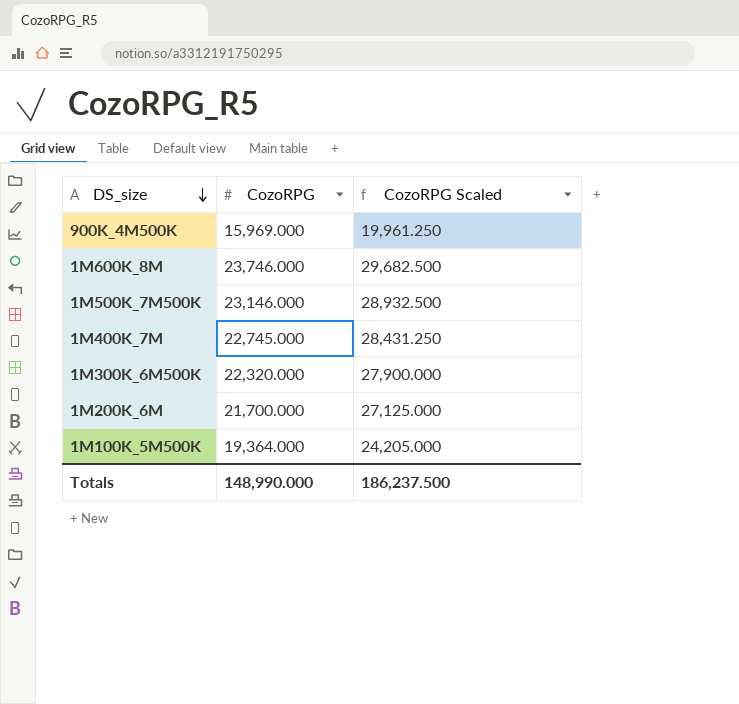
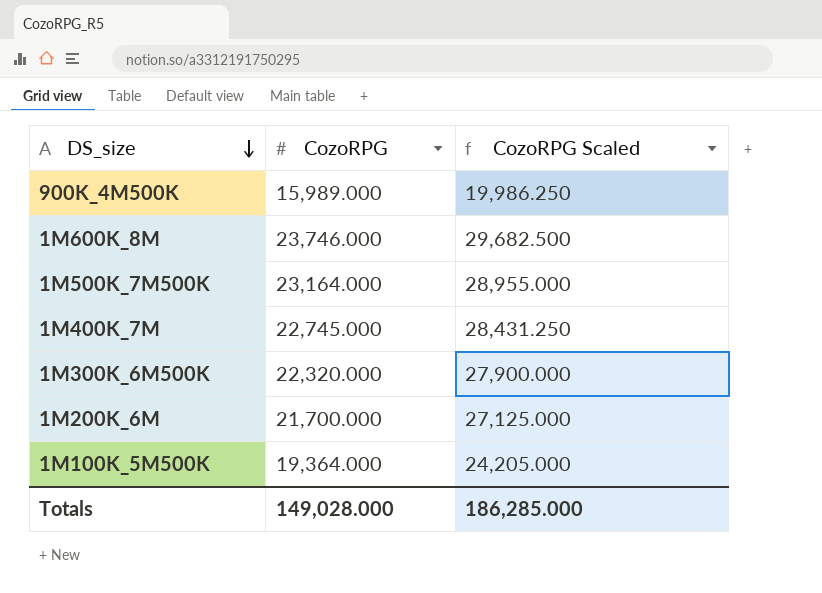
900K_4M500K | CozoRPG: 15,969.000 -> 15,989.000
900K_4M500K | CozoRPG Scaled: 19,961.250 -> 19,986.250
1M500K_7M500K | CozoRPG: 23,146.000 -> 23,164.000
1M500K_7M500K | CozoRPG Scaled: 28,932.500 -> 28,955.000
Totals | CozoRPG: 148,990.000 -> 149,028.000
Totals | CozoRPG Scaled: 186,237.500 -> 186,285.000

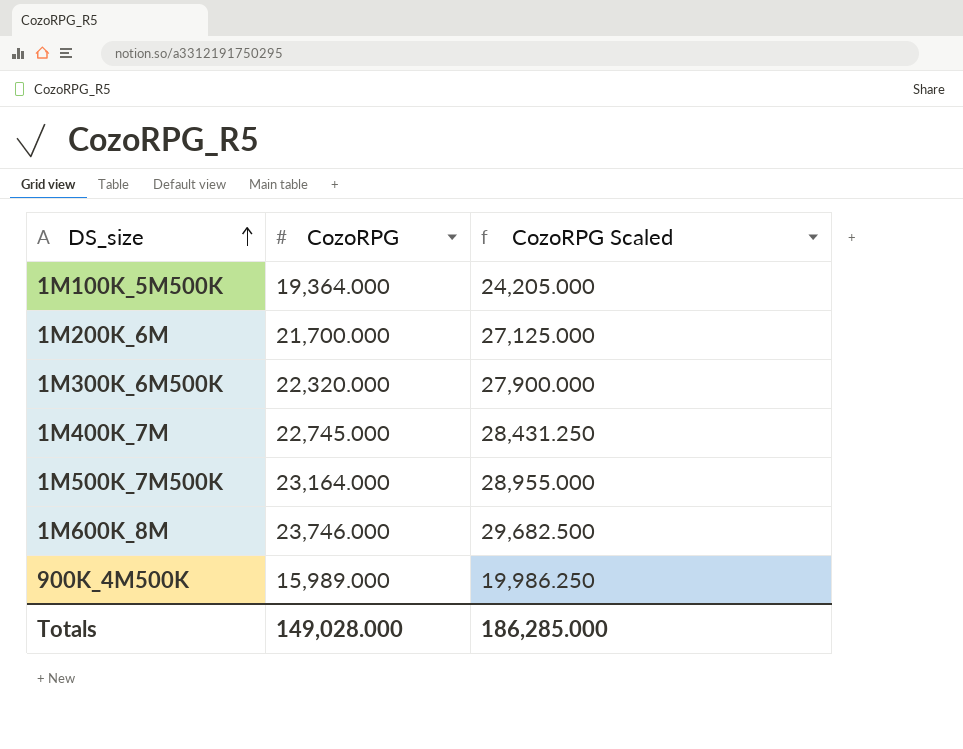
row order: DS_size descending -> DS_size ascending

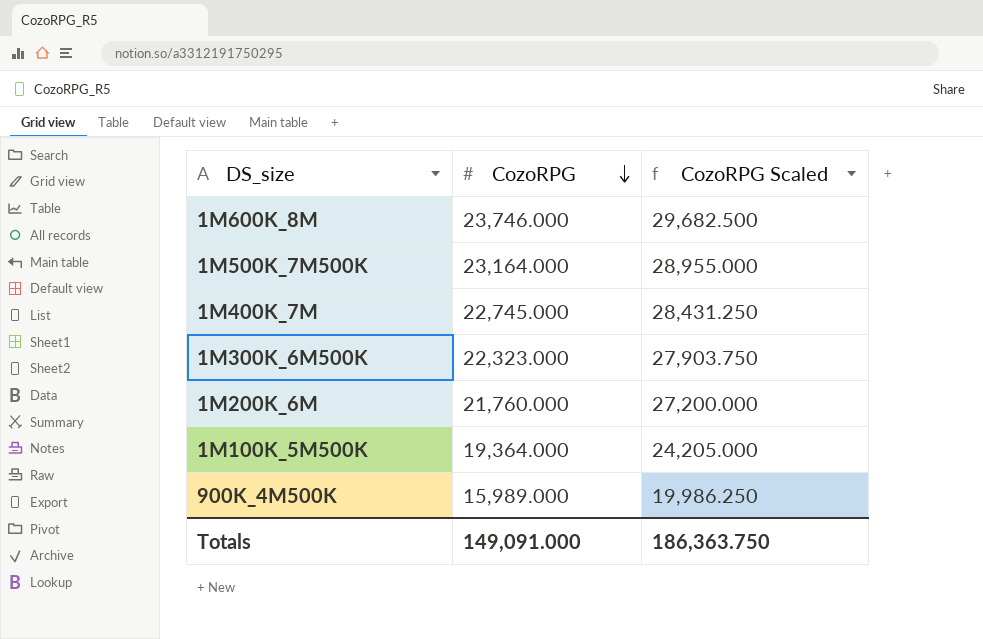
row order: DS_size ascending -> CozoRPG descending
1M300K_6M500K | CozoRPG: 22,320.000 -> 22,323.000
1M300K_6M500K | CozoRPG Scaled: 27,900.000 -> 27,903.750
1M200K_6M | CozoRPG: 21,700.000 -> 21,760.000
1M200K_6M | CozoRPG Scaled: 27,125.000 -> 27,200.000
Totals | CozoRPG: 149,028.000 -> 149,091.000
Totals | CozoRPG Scaled: 186,285.000 -> 186,363.750

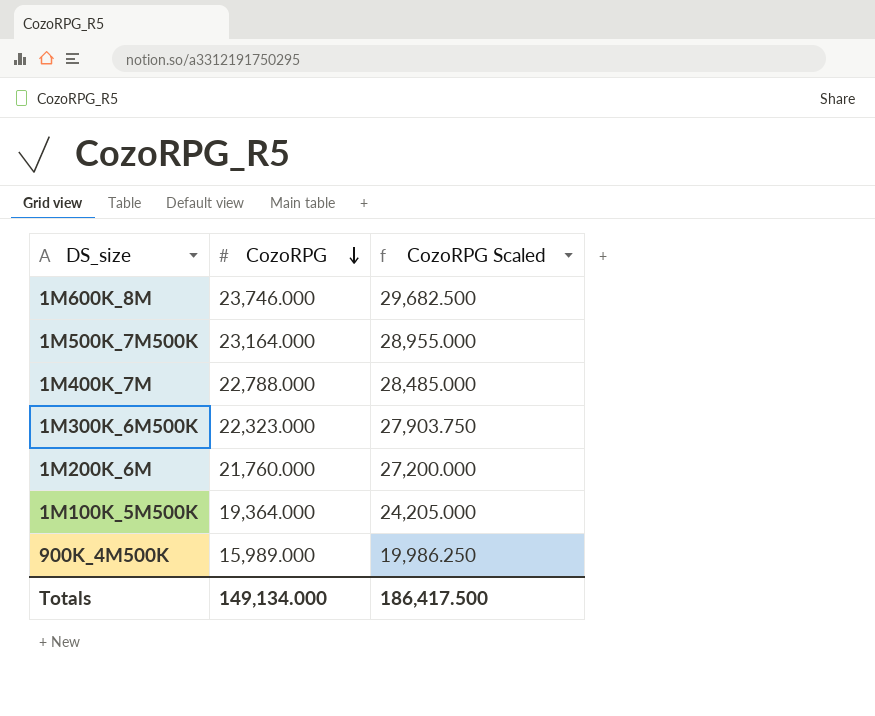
1M400K_7M | CozoRPG: 22,745.000 -> 22,788.000
1M400K_7M | CozoRPG Scaled: 28,431.250 -> 28,485.000
Totals | CozoRPG: 149,091.000 -> 149,134.000
Totals | CozoRPG Scaled: 186,363.750 -> 186,417.500

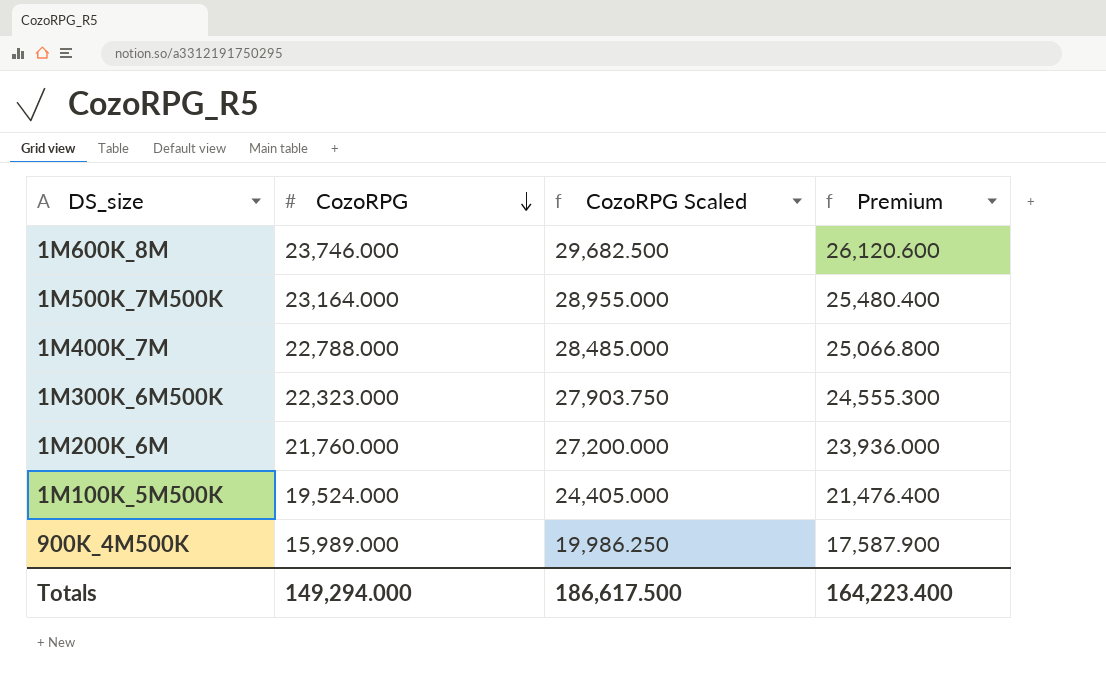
column Premium | formula: none -> [CozoRPG] * 1.1
1M100K_5M500K | CozoRPG: 19,364.000 -> 19,524.000
1M100K_5M500K | CozoRPG Scaled: 24,205.000 -> 24,405.000
Totals | CozoRPG: 149,134.000 -> 149,294.000
Totals | CozoRPG Scaled: 186,417.500 -> 186,617.500

